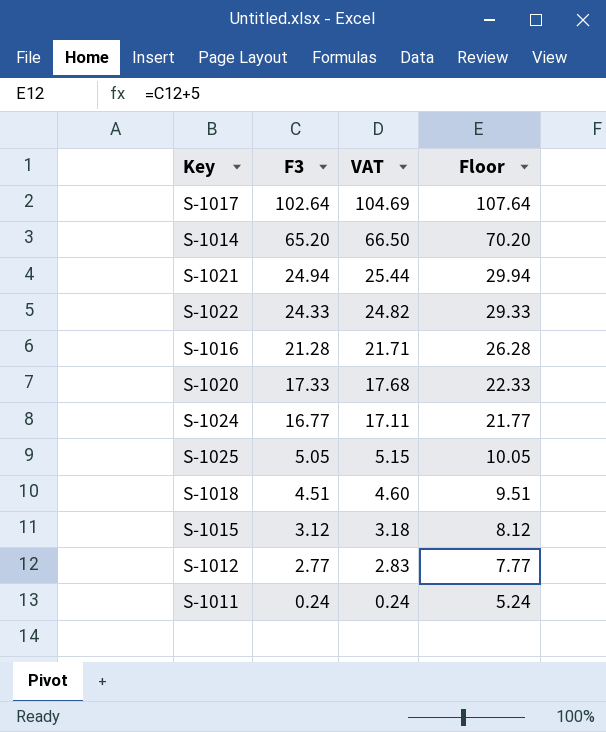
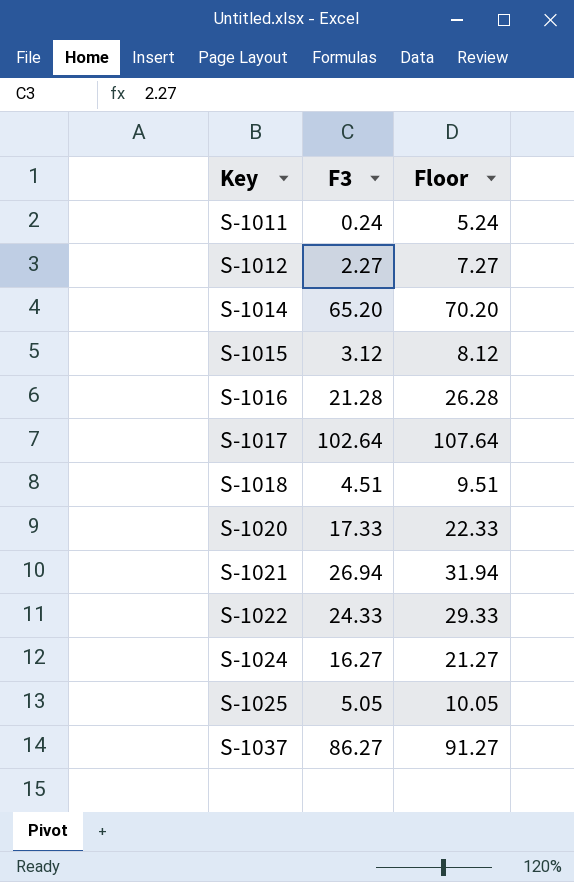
row order: F3 descending -> Key ascending
column VAT | formula: [F3] * 1.02 -> none
S-1012 | F3: 2.77 -> 2.27
S-1012 | Floor: 7.77 -> 7.27
S-1021 | F3: 24.94 -> 26.94
S-1021 | Floor: 29.94 -> 31.94
S-1024 | F3: 16.77 -> 16.27
S-1024 | Floor: 21.77 -> 21.27
row S-1037: none -> 86.27 | 91.27

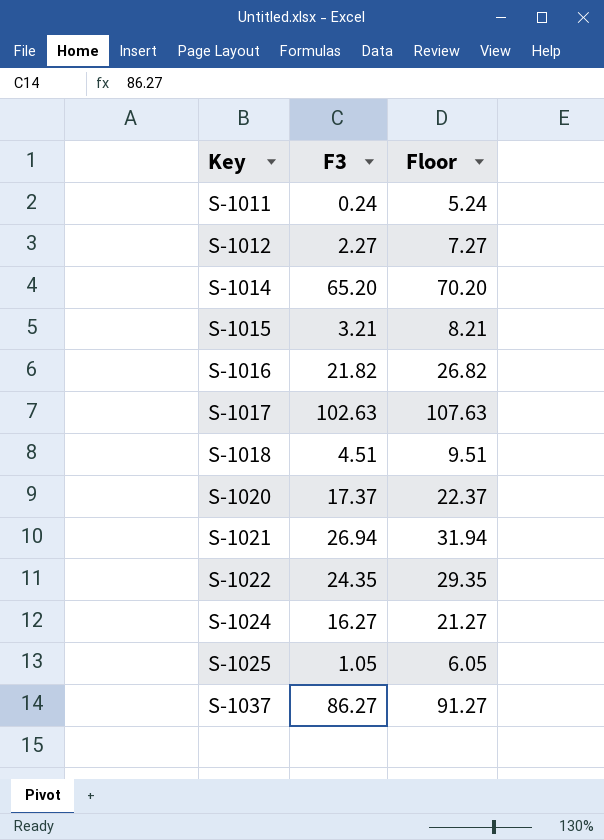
S-1015 | F3: 3.12 -> 3.21
S-1015 | Floor: 8.12 -> 8.21
S-1016 | F3: 21.28 -> 21.82
S-1016 | Floor: 26.28 -> 26.82
S-1017 | F3: 102.64 -> 102.63
S-1017 | Floor: 107.64 -> 107.63
S-1020 | F3: 17.33 -> 17.37
S-1020 | Floor: 22.33 -> 22.37
S-1022 | F3: 24.33 -> 24.35
S-1022 | Floor: 29.33 -> 29.35
S-1025 | F3: 5.05 -> 1.05
S-1025 | Floor: 10.05 -> 6.05

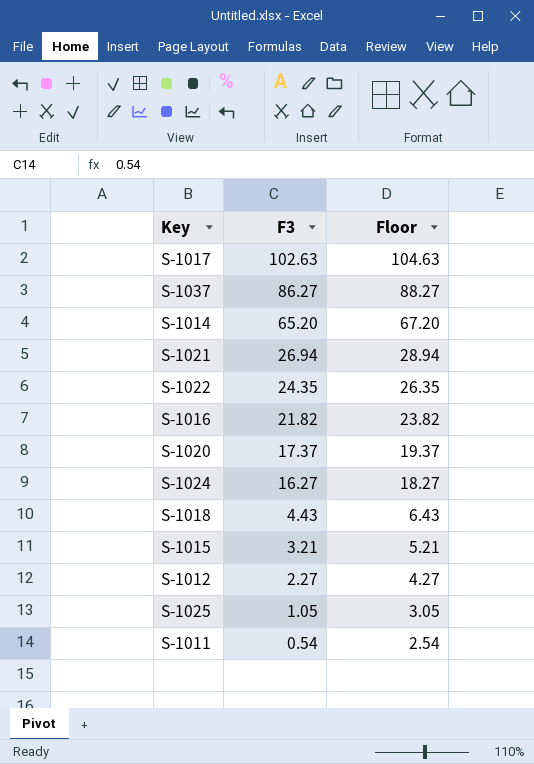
row order: Key ascending -> F3 descending
column Floor | formula: [F3] + 5 -> [F3] + 2
S-1018 | F3: 4.51 -> 4.43
S-1011 | F3: 0.24 -> 0.54

